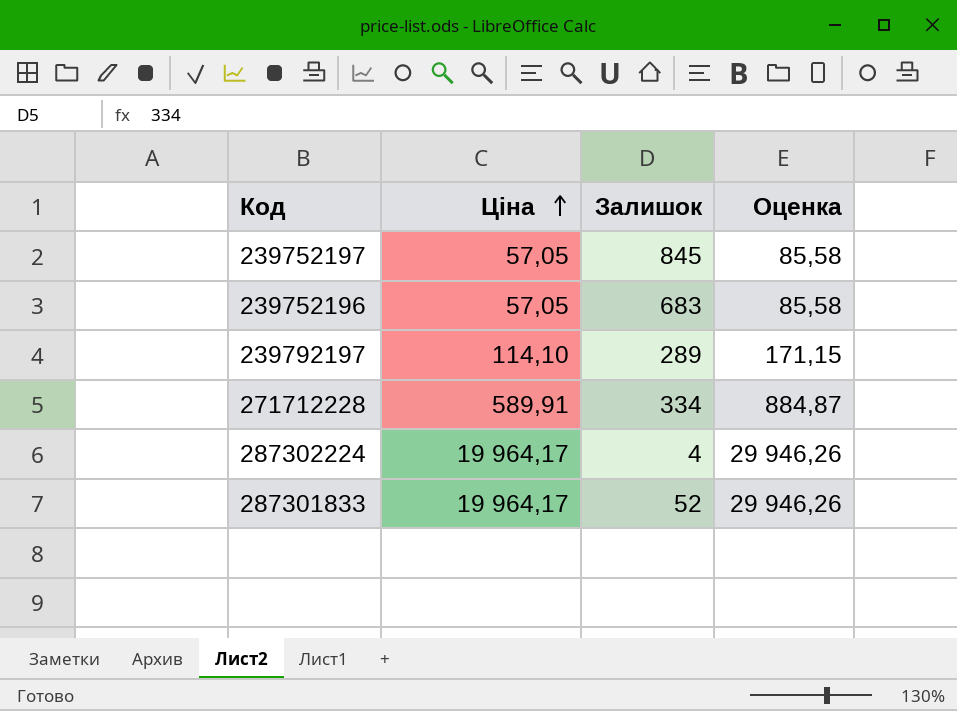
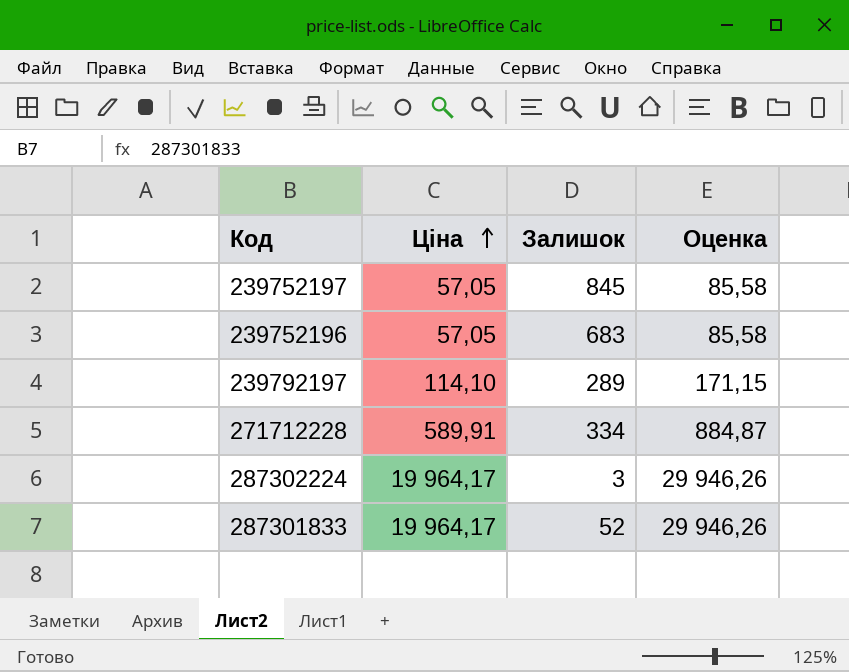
287302224 | Залишок: 4 -> 3

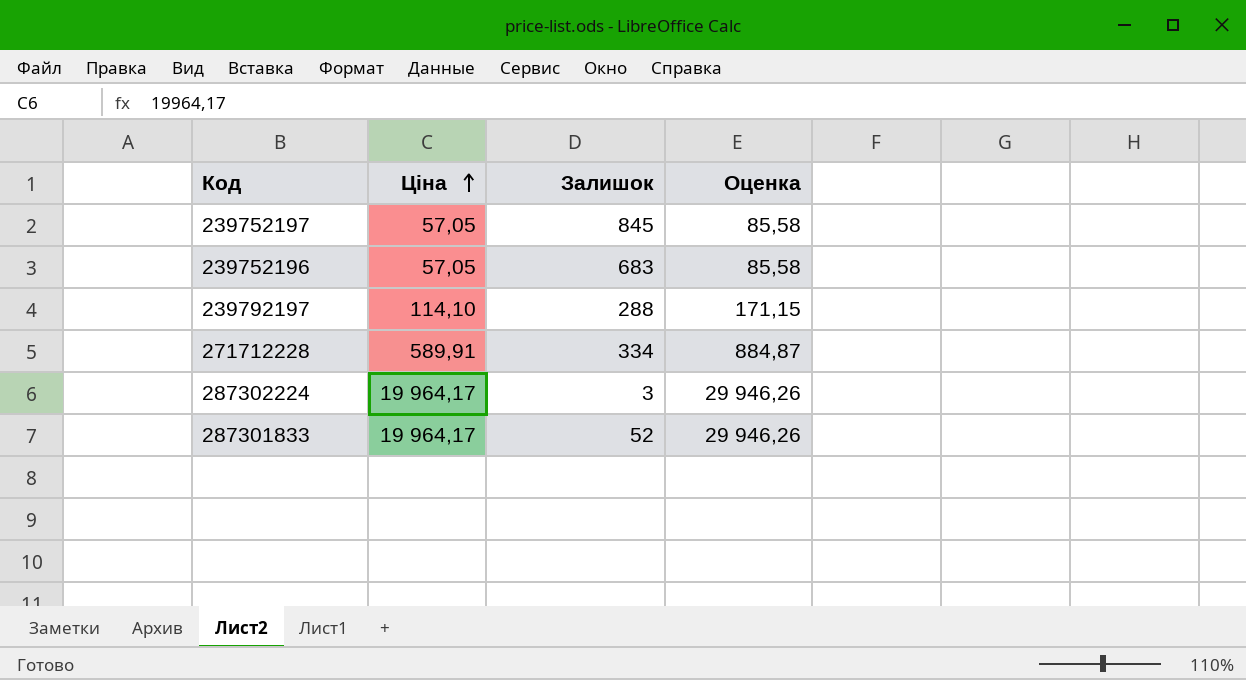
239792197 | Залишок: 289 -> 288

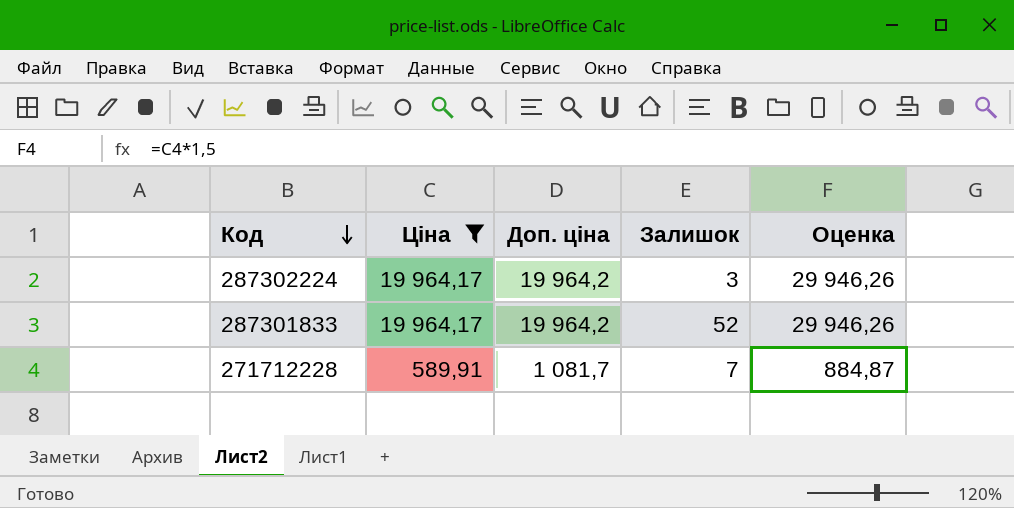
filter: none -> Ціна >= 589,91
row order: Ціна ascending -> Код descending
column Доп. ціна | position: none -> 3
271712228 | Залишок: 334 -> 7

